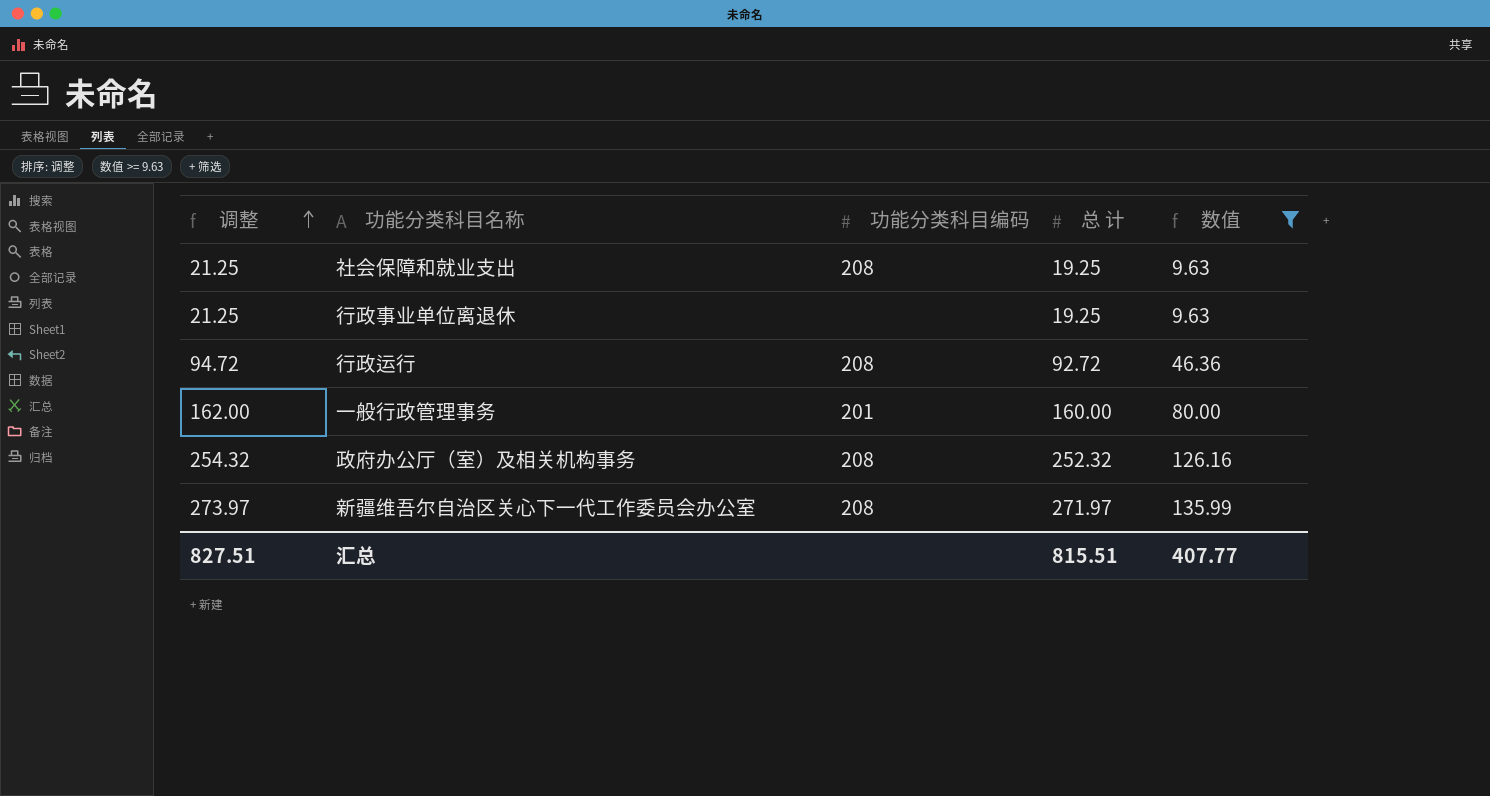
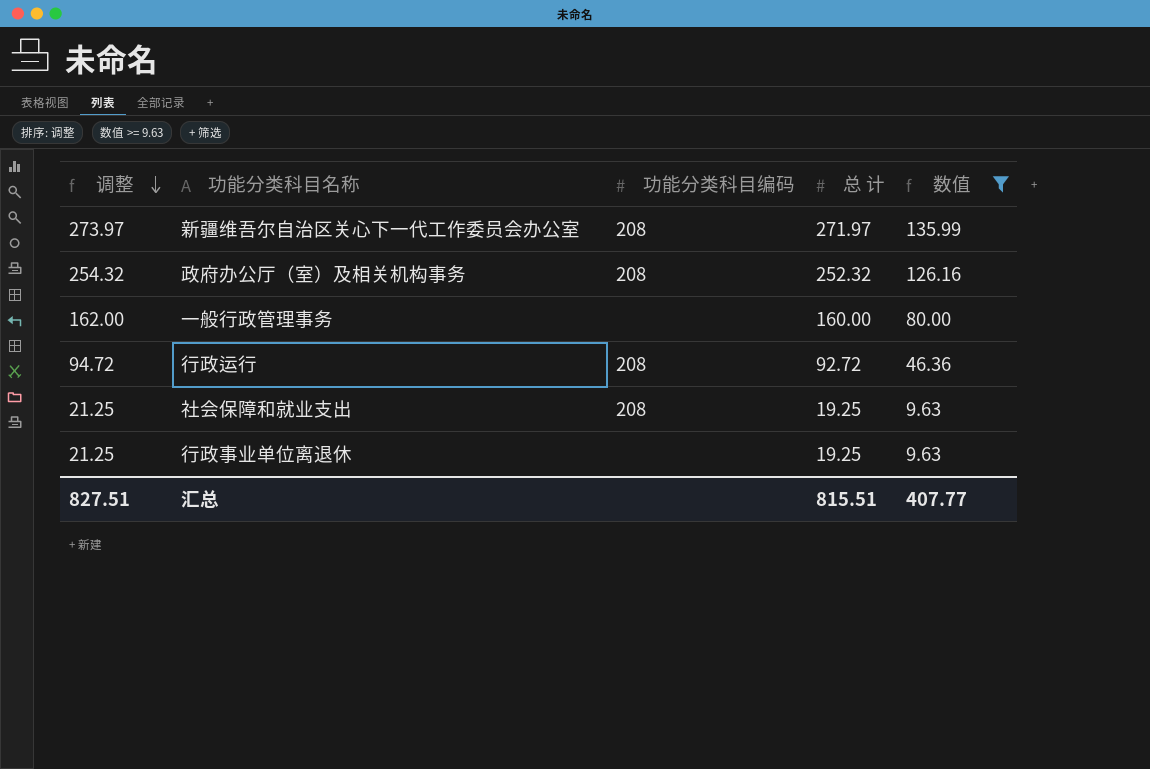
row order: 调整 ascending -> 调整 descending
一般行政管理事务 | 功能分类科目编码: 201 -> none

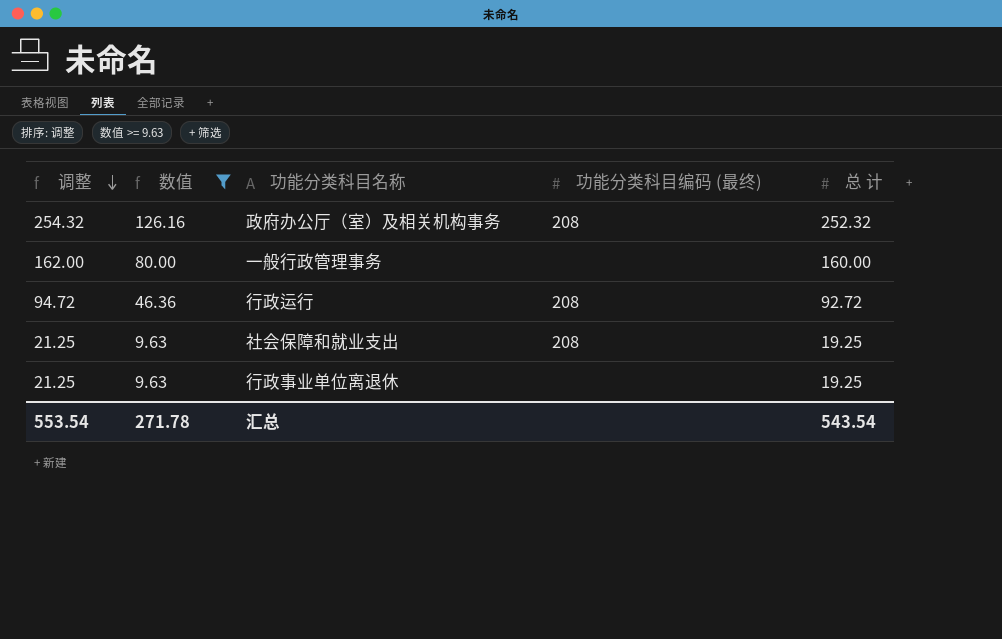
column 数值 | position: 5 -> 2
column name: 功能分类科目编码 -> 功能分类科目编码 (最终)
row 新疆维吾尔自治区关心下一代工作委员会办公室: 273.97 | 208 | 271.97 | 135.99 -> none
汇总 | 调整: 827.51 -> 553.54
汇总 | 数值: 407.77 -> 271.78
汇总 | 总 计: 815.51 -> 543.54

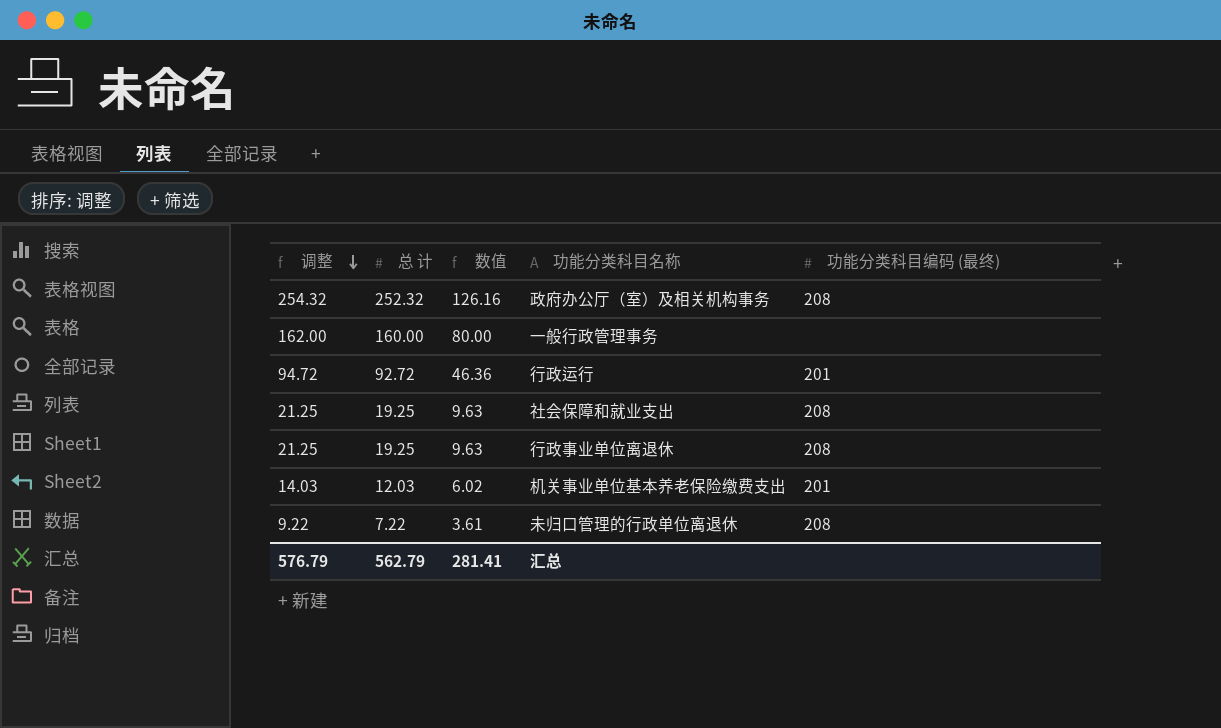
filter: 数值 >= 9.63 -> none
column 总 计 | position: 5 -> 2
行政运行 | 功能分类科目编码 (最终): 208 -> 201
行政事业单位离退休 | 功能分类科目编码 (最终): none -> 208
汇总 | 调整: 553.54 -> 576.79
汇总 | 总 计: 543.54 -> 562.79
汇总 | 数值: 271.78 -> 281.41

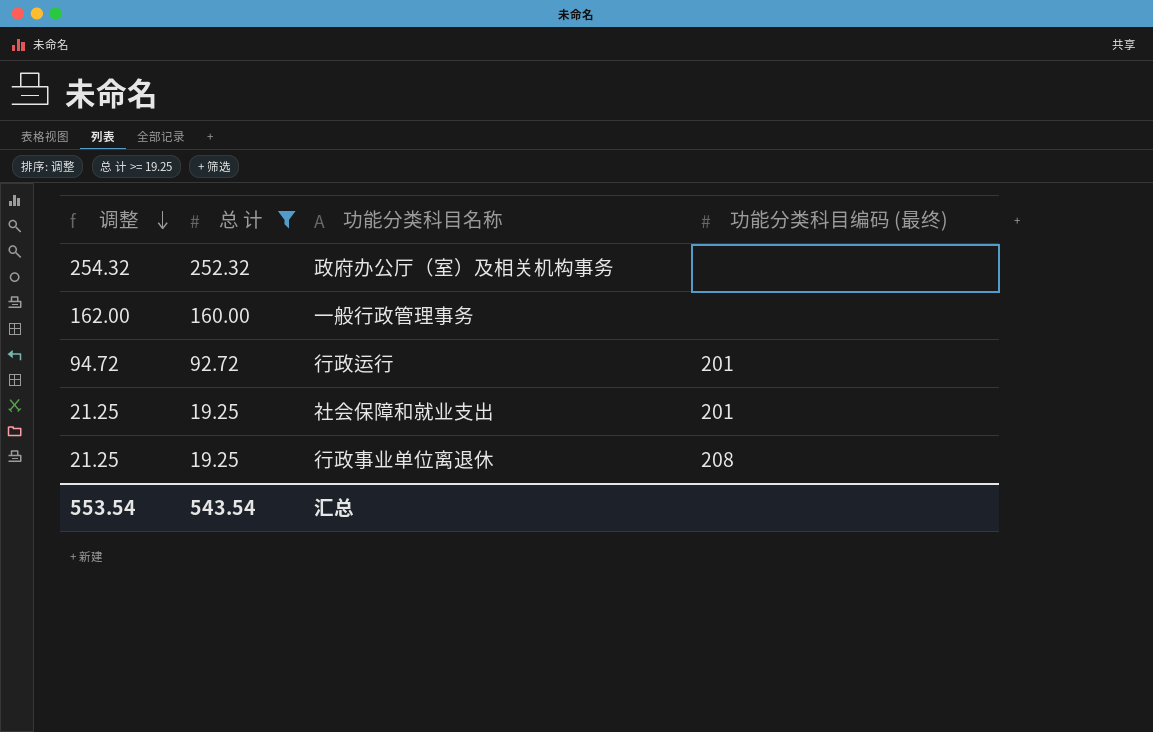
filter: none -> 总 计 >= 19.25
column 数值 | formula: [总 计] * 0.5 -> none
政府办公厅（室）及相关机构事务 | 功能分类科目编码 (最终): 208 -> none
社会保障和就业支出 | 功能分类科目编码 (最终): 208 -> 201
汇总 | 调整: 576.79 -> 553.54
汇总 | 总 计: 562.79 -> 543.54

